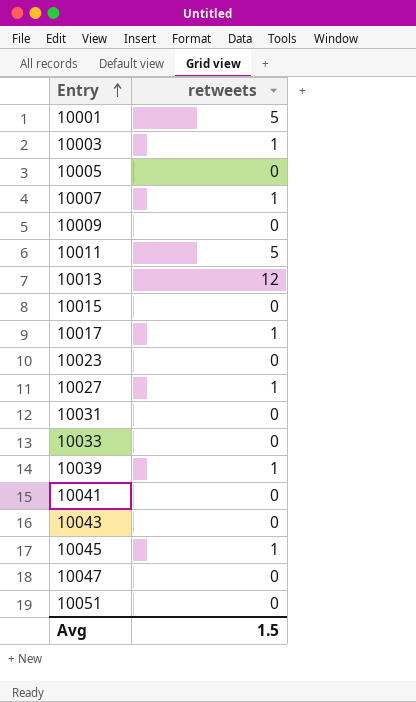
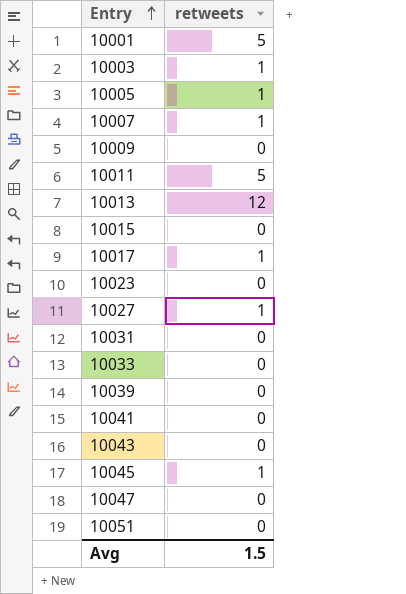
10005 | retweets: 0 -> 1
10039 | retweets: 1 -> 0

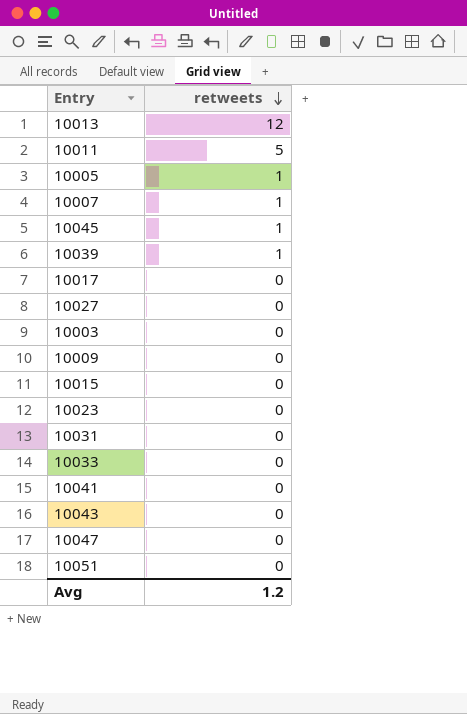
row order: Entry ascending -> retweets descending
row 10001: 5 -> none
10039 | retweets: 0 -> 1
10017 | retweets: 1 -> 0
10027 | retweets: 1 -> 0
10003 | retweets: 1 -> 0
Avg | retweets: 1.5 -> 1.2

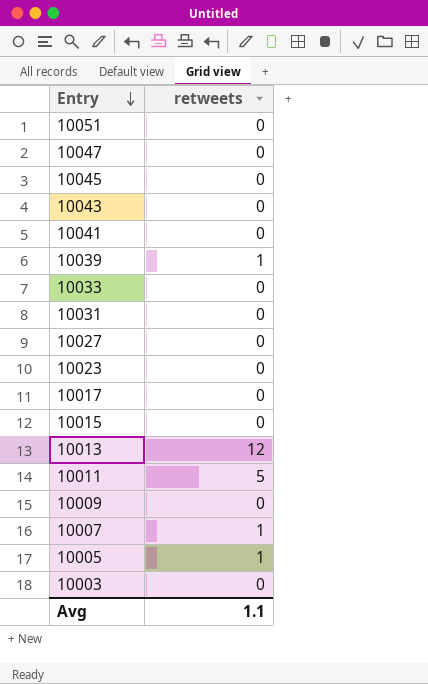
row order: retweets descending -> Entry descending
10045 | retweets: 1 -> 0
Avg | retweets: 1.2 -> 1.1

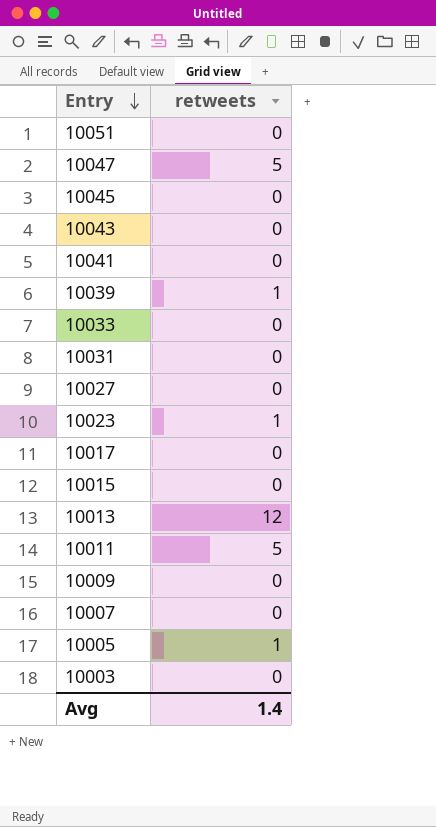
10047 | retweets: 0 -> 5
10023 | retweets: 0 -> 1
10007 | retweets: 1 -> 0
Avg | retweets: 1.1 -> 1.4

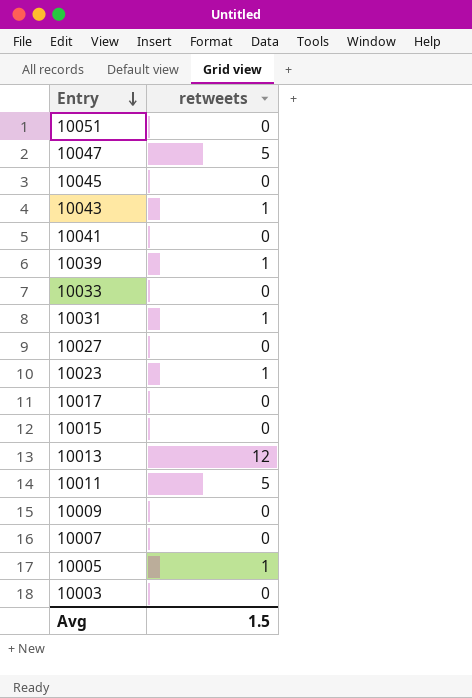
10043 | retweets: 0 -> 1
10031 | retweets: 0 -> 1
Avg | retweets: 1.4 -> 1.5

